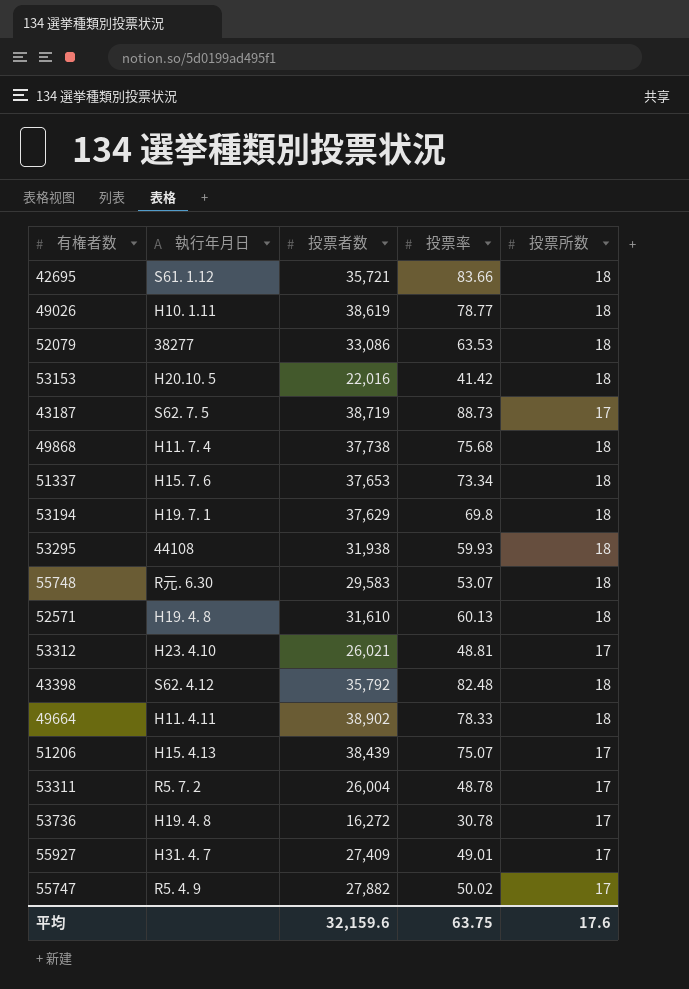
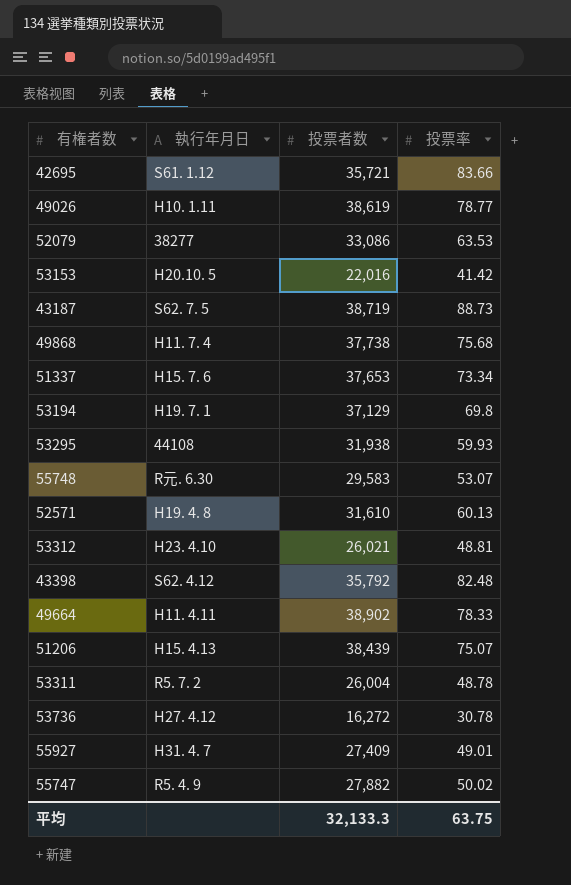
column 投票所数 | position: 5 -> none
53194 | 投票者数: 37,629 -> 37,129
53736 | 執行年月日: H19. 4. 8 -> H27. 4.12
平均 | 投票者数: 32,159.6 -> 32,133.3

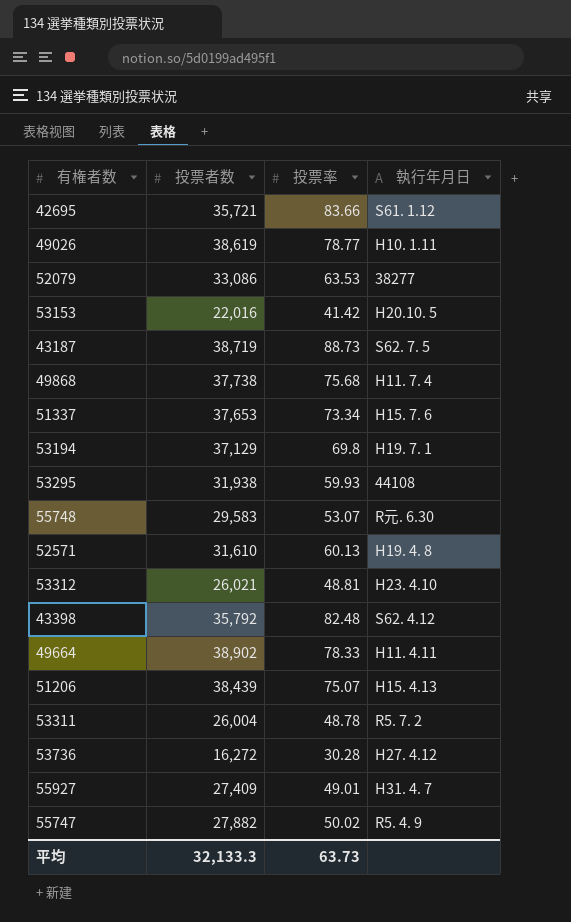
column 執行年月日 | position: 2 -> 4
53736 | 投票率: 30.78 -> 30.28
平均 | 投票率: 63.75 -> 63.73

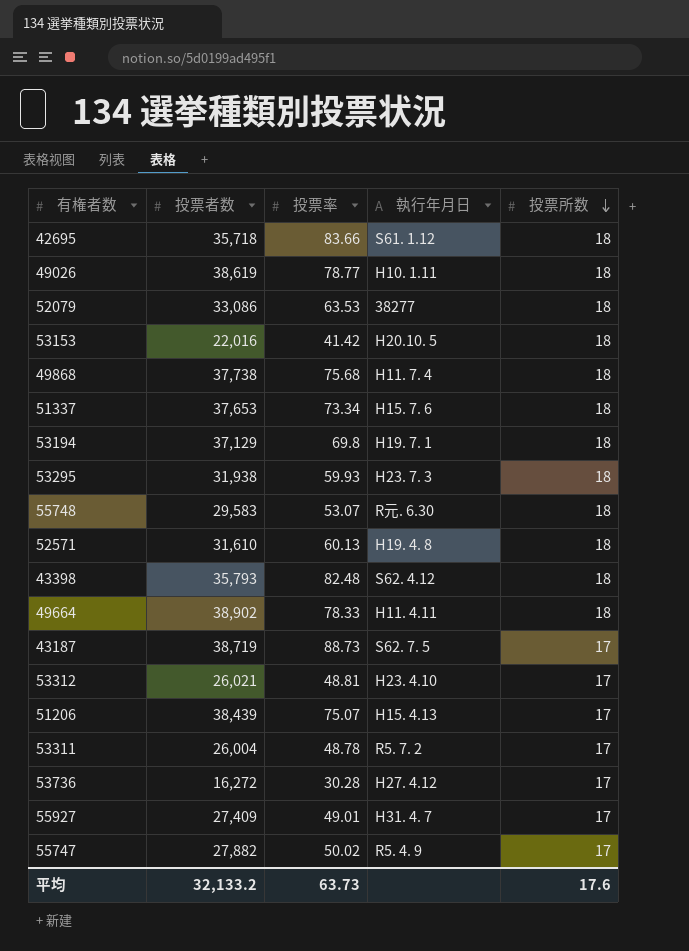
row order: none -> 投票所数 descending
column 投票所数 | position: none -> 5
42695 | 投票者数: 35,721 -> 35,718
53295 | 執行年月日: 44108 -> H23. 7. 3
43398 | 投票者数: 35,792 -> 35,793
平均 | 投票者数: 32,133.3 -> 32,133.2

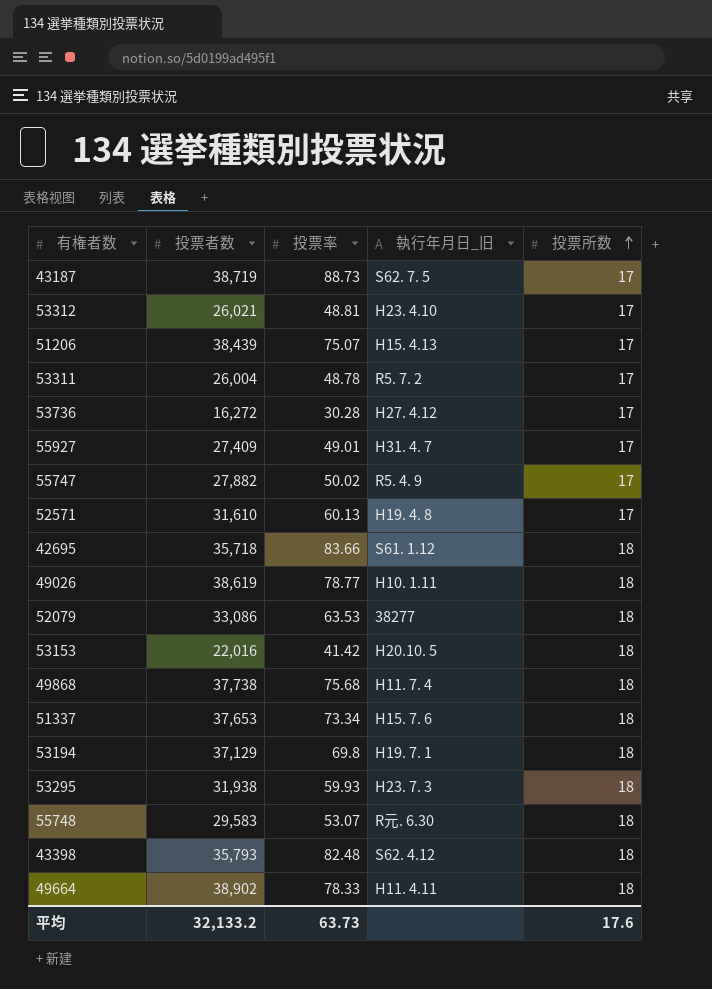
row order: 投票所数 descending -> 投票所数 ascending
column name: 執行年月日 -> 執行年月日_旧
52571 | 投票所数: 18 -> 17

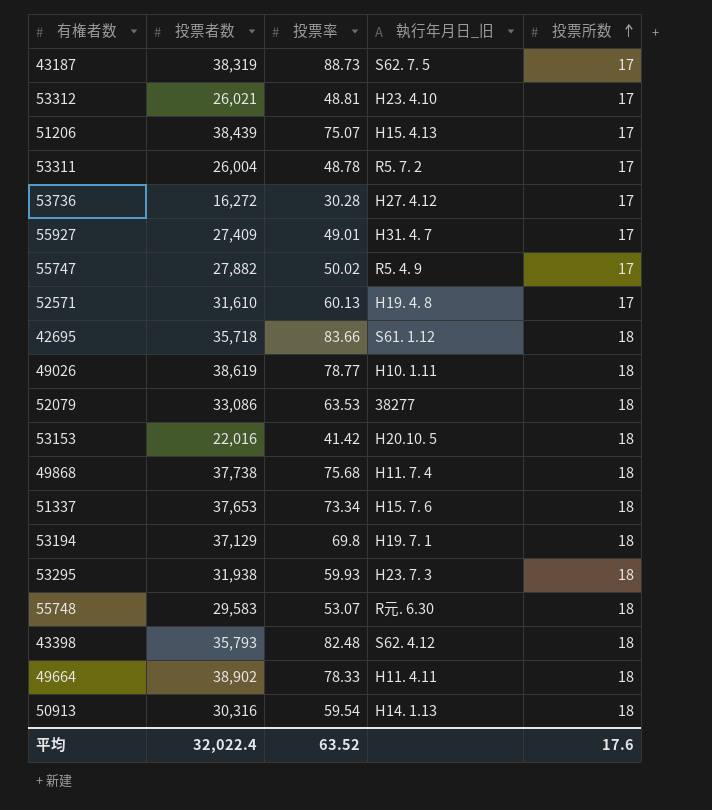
43187 | 投票者数: 38,719 -> 38,319
row 50913: none -> 30,316 | 59.54 | H14. 1.13 | 18
平均 | 投票者数: 32,133.2 -> 32,022.4
平均 | 投票率: 63.73 -> 63.52

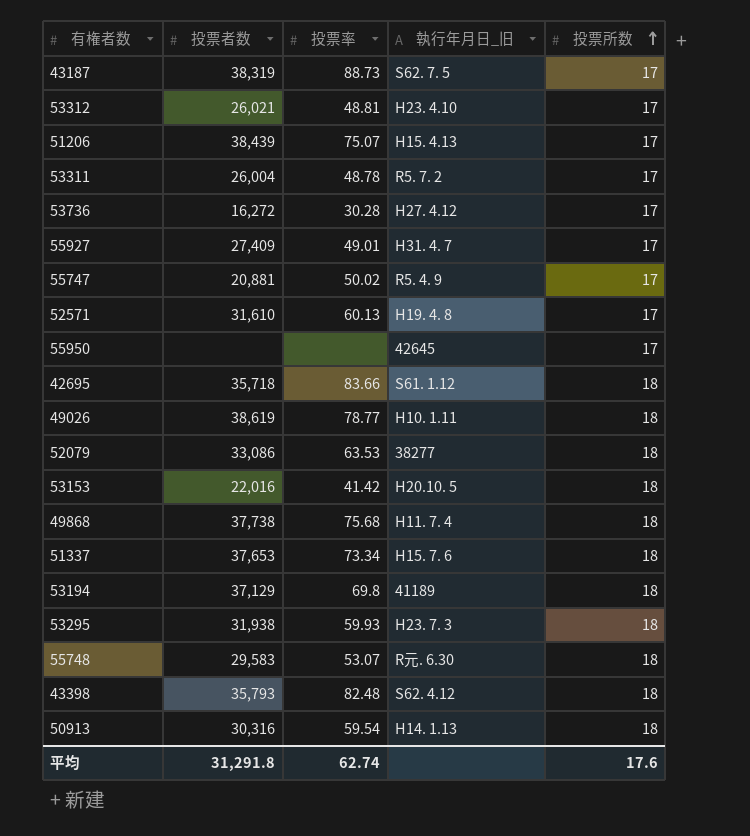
row 49664: 38,902 | 78.33 | H11. 4.11 | 18 -> none
55747 | 投票者数: 27,882 -> 20,881
row 55950: none -> none | none | 42645 | 17
53194 | 執行年月日_旧: H19. 7. 1 -> 41189
平均 | 投票者数: 32,022.4 -> 31,291.8
平均 | 投票率: 63.52 -> 62.74

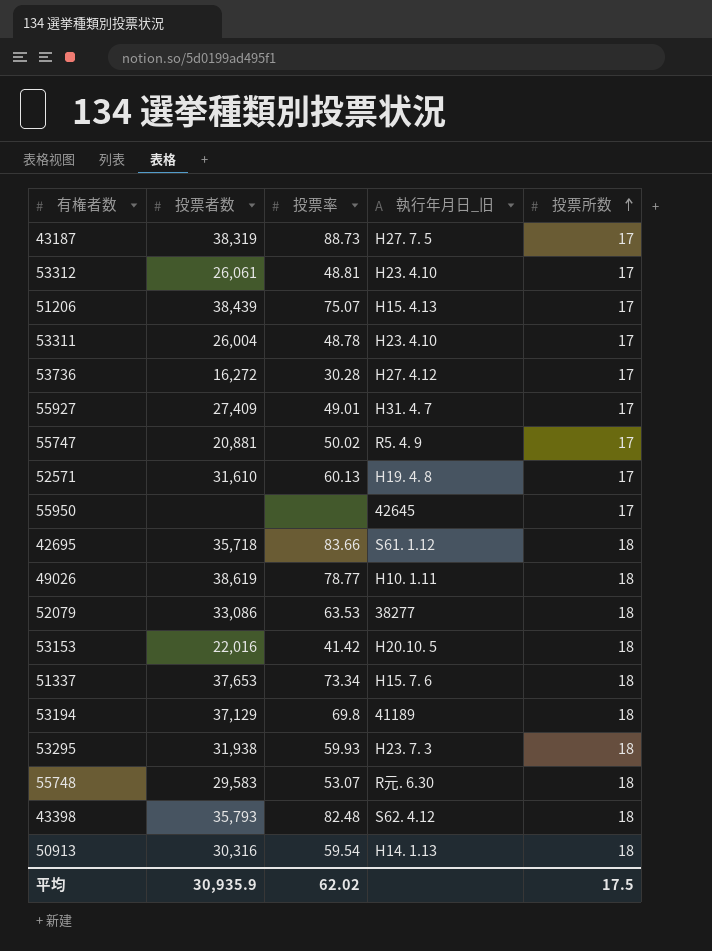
row 49868: 37,738 | 75.68 | H11. 7. 4 | 18 -> none
43187 | 執行年月日_旧: S62. 7. 5 -> H27. 7. 5
53312 | 投票者数: 26,021 -> 26,061
53311 | 執行年月日_旧: R5. 7. 2 -> H23. 4.10
平均 | 投票者数: 31,291.8 -> 30,935.9
平均 | 投票率: 62.74 -> 62.02
平均 | 投票所数: 17.6 -> 17.5

